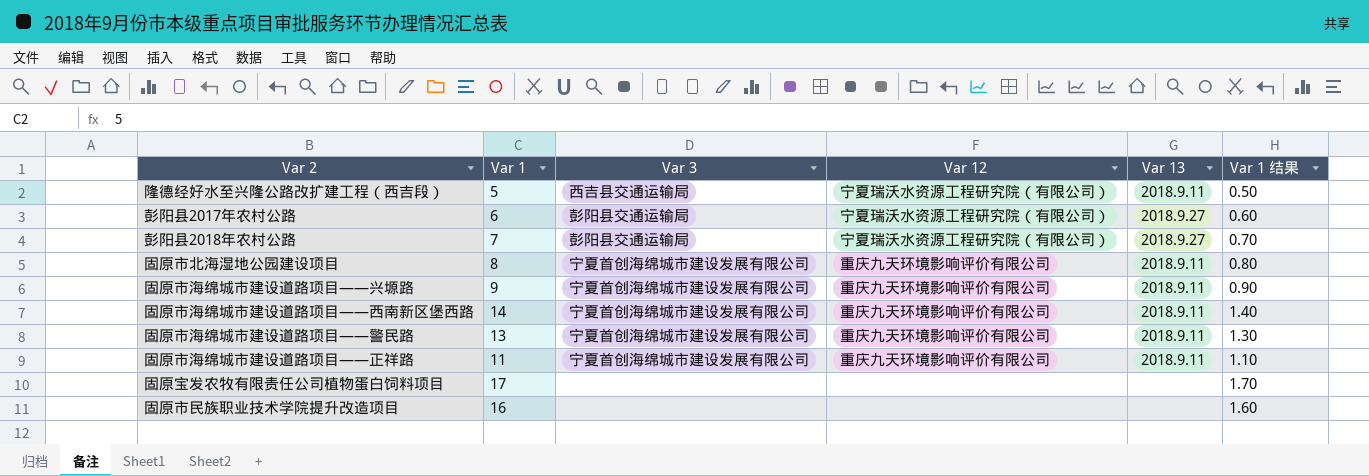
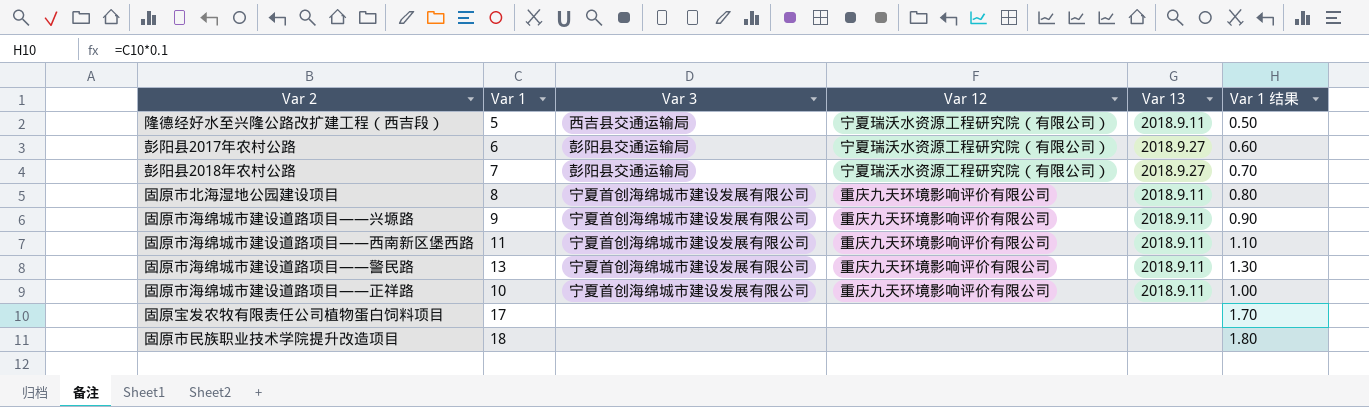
固原市海绵城市建设道路项目——西南新区堡西路 | Var 1: 14 -> 11
固原市海绵城市建设道路项目——西南新区堡西路 | Var 1 结果: 1.40 -> 1.10
固原市海绵城市建设道路项目——正祥路 | Var 1: 11 -> 10
固原市海绵城市建设道路项目——正祥路 | Var 1 结果: 1.10 -> 1.00
固原市民族职业技术学院提升改造项目 | Var 1: 16 -> 18
固原市民族职业技术学院提升改造项目 | Var 1 结果: 1.60 -> 1.80

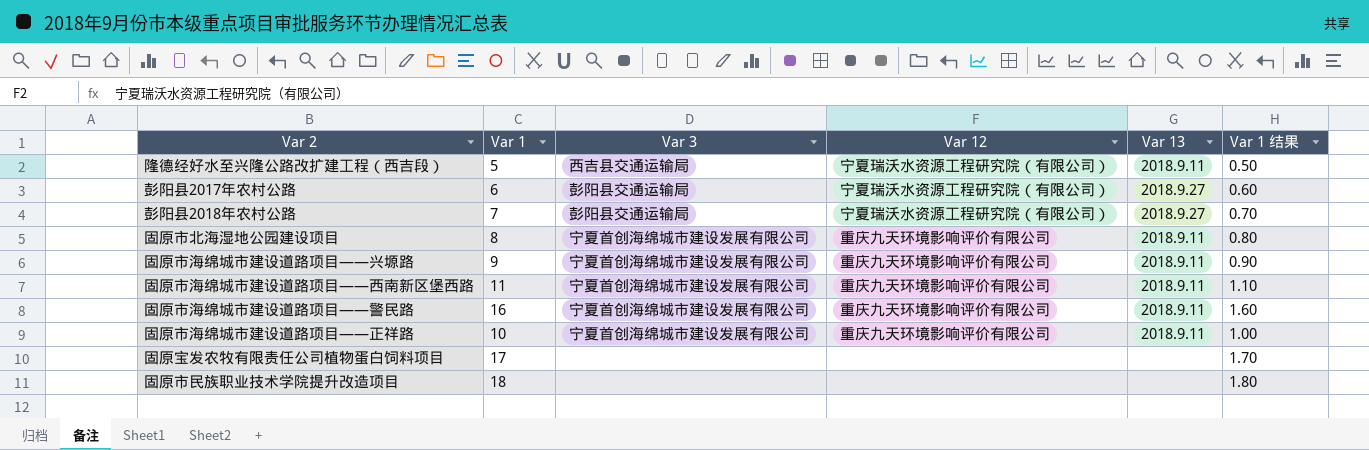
固原市海绵城市建设道路项目——警民路 | Var 1: 13 -> 16
固原市海绵城市建设道路项目——警民路 | Var 1 结果: 1.30 -> 1.60

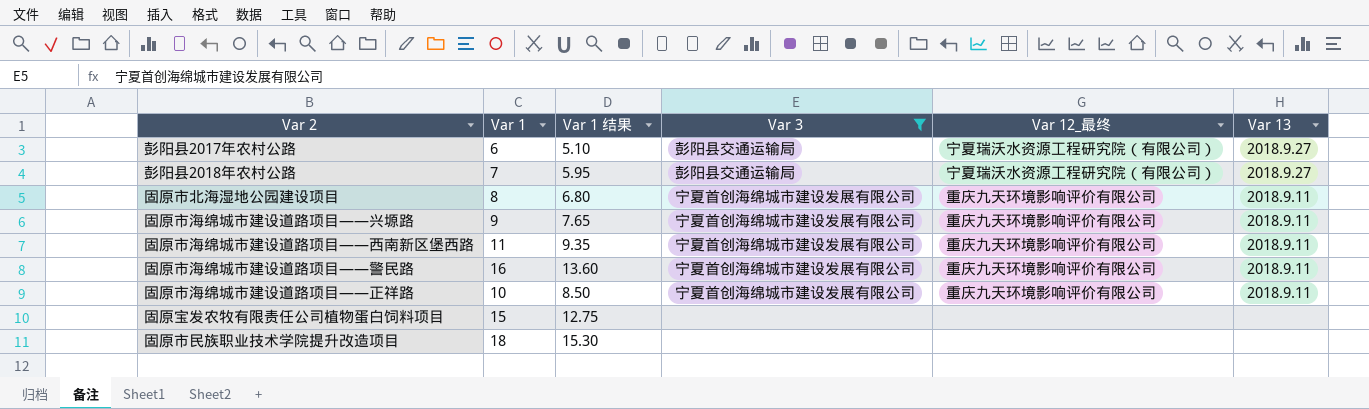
filter: none -> Var 3 != 西吉县交通运输局
column Var 1 结果 | formula: [Var 1] * 0.1 -> [Var 1] * 0.85
column Var 1 结果 | position: 6 -> 3
column name: Var 12 -> Var 12_最终
固原宝发农牧有限责任公司植物蛋白饲料项目 | Var 1: 17 -> 15

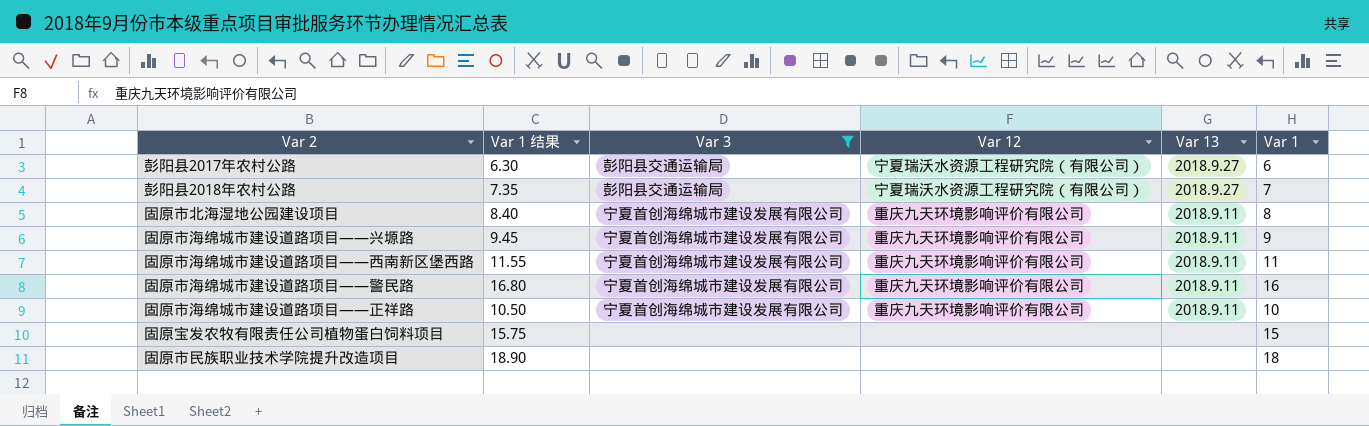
column Var 1 结果 | formula: [Var 1] * 0.85 -> [Var 1] * 1.05
column name: Var 12_最终 -> Var 12
column Var 1 | position: 2 -> 6

